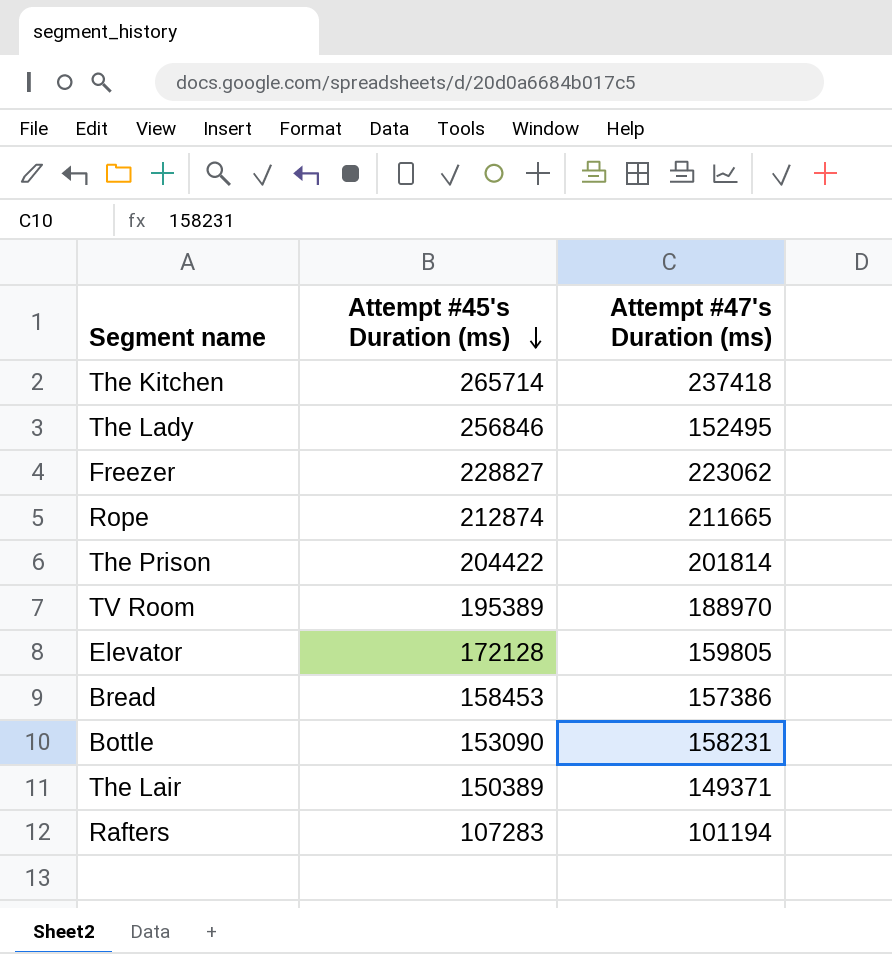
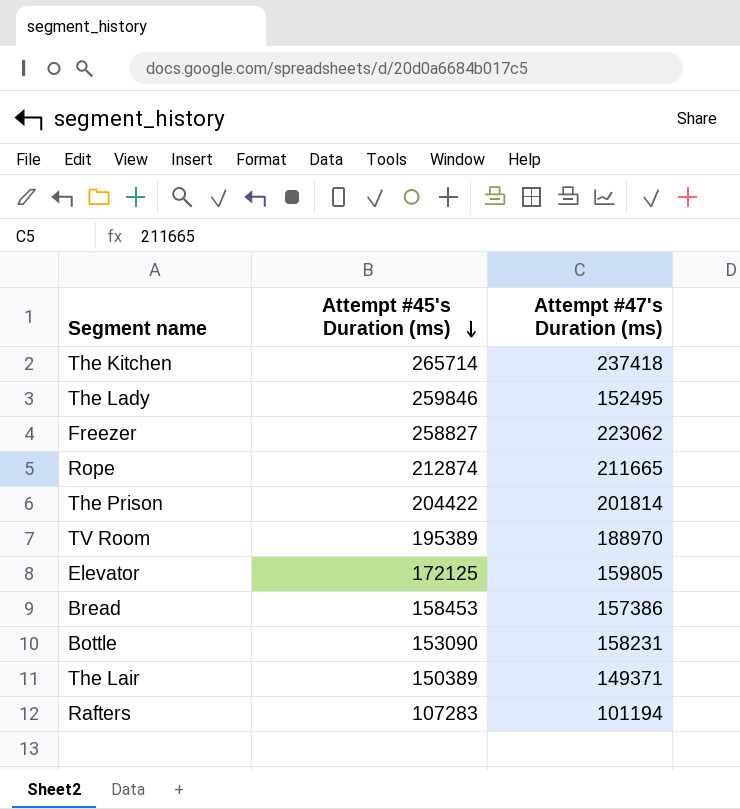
The Lady | Attempt #45's Duration (ms): 256846 -> 259846
Freezer | Attempt #45's Duration (ms): 228827 -> 258827
Elevator | Attempt #45's Duration (ms): 172128 -> 172125

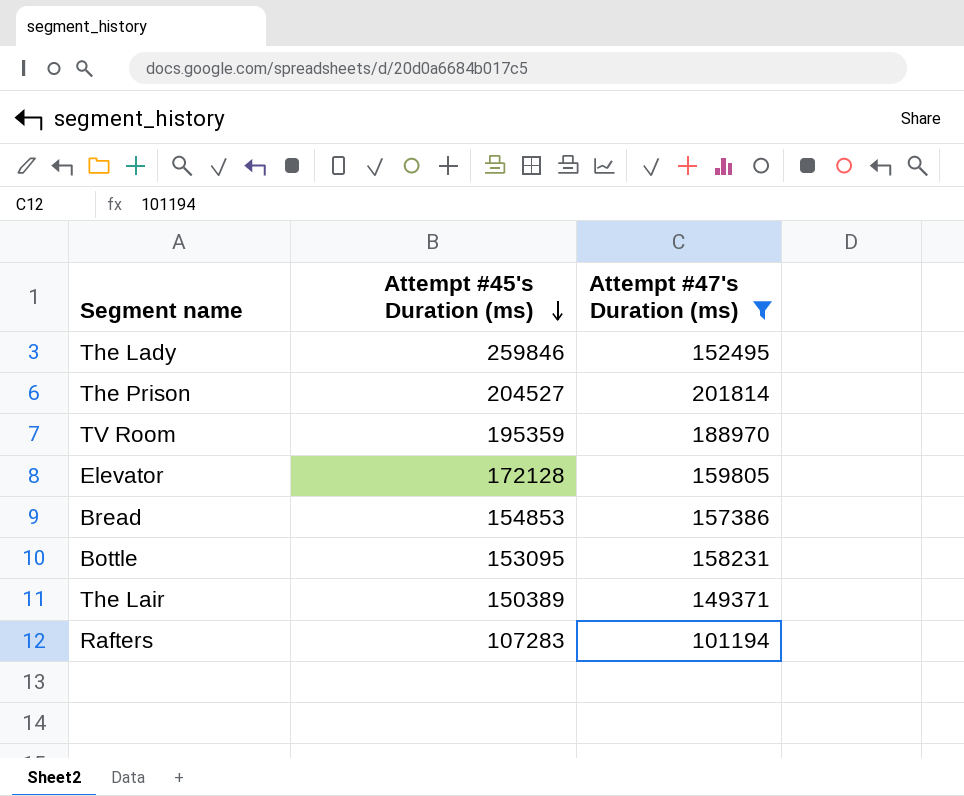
filter: none -> Attempt #47's Duration (ms) <= 201814
The Prison | Attempt #45's Duration (ms): 204422 -> 204527
TV Room | Attempt #45's Duration (ms): 195389 -> 195359
Elevator | Attempt #45's Duration (ms): 172125 -> 172128
Bread | Attempt #45's Duration (ms): 158453 -> 154853
Bottle | Attempt #45's Duration (ms): 153090 -> 153095

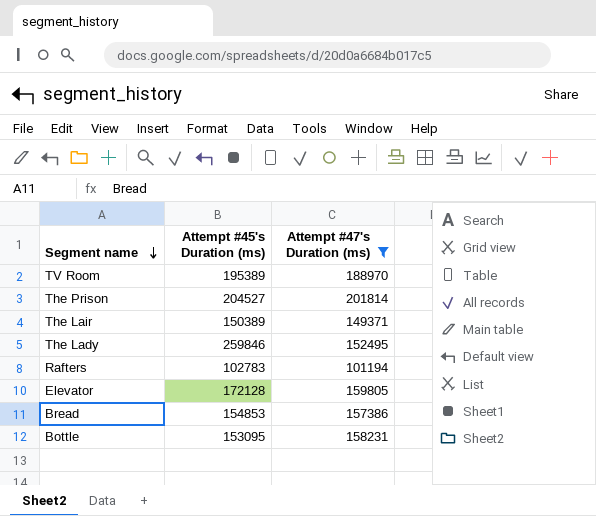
row order: Attempt #45's Duration (ms) descending -> Segment name descending
TV Room | Attempt #45's Duration (ms): 195359 -> 195389
Rafters | Attempt #45's Duration (ms): 107283 -> 102783

